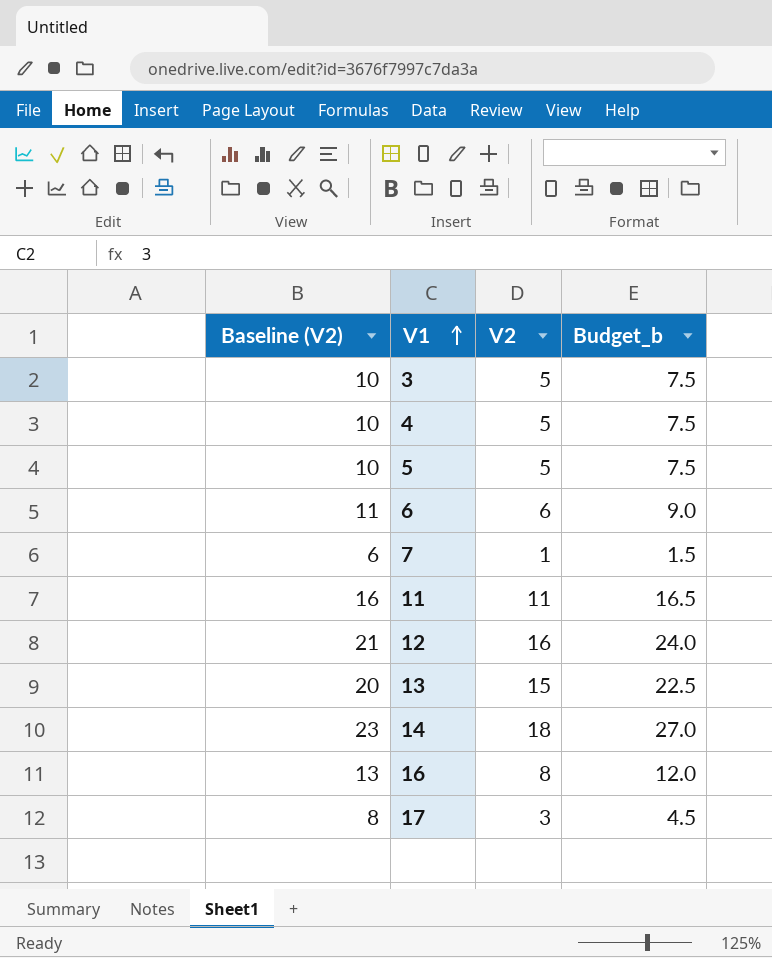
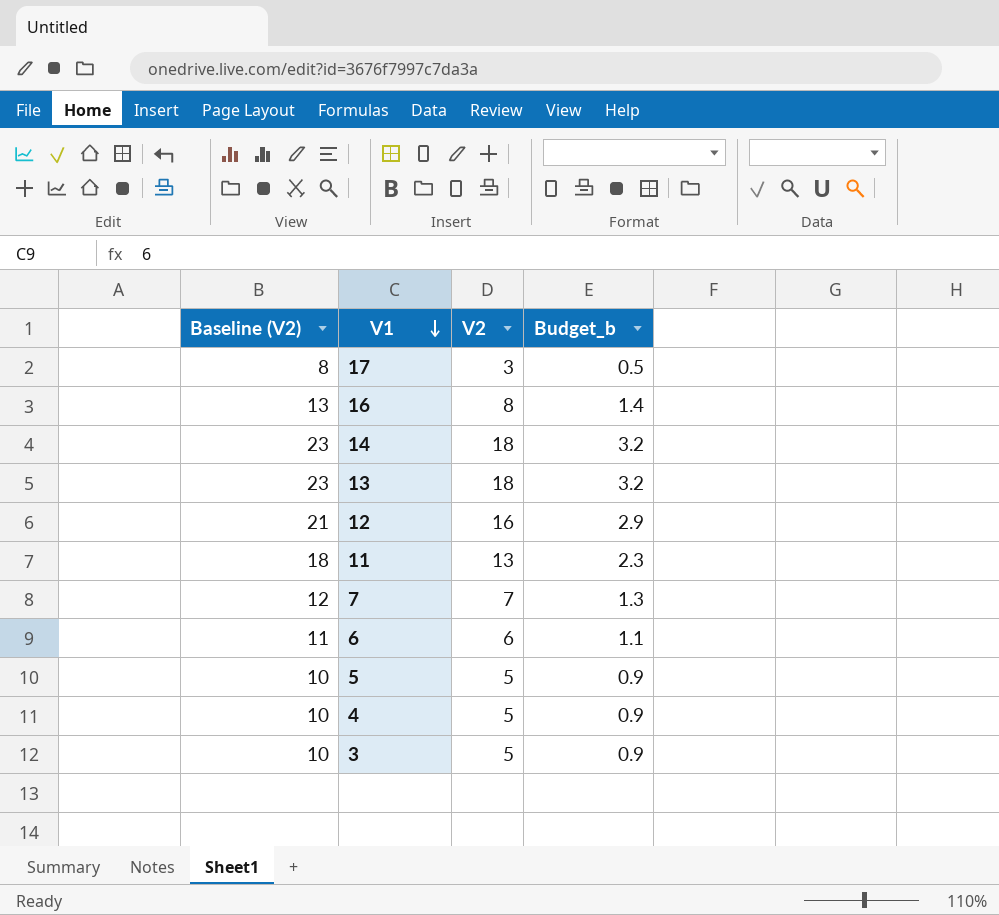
row order: V1 ascending -> V1 descending
column Budget_b | formula: [V2] * 1.5 -> [V2] * 0.18
13 | Baseline (V2): 20 -> 23
13 | V2: 15 -> 18
11 | Baseline (V2): 16 -> 18
11 | V2: 11 -> 13
7 | Baseline (V2): 6 -> 12
7 | V2: 1 -> 7

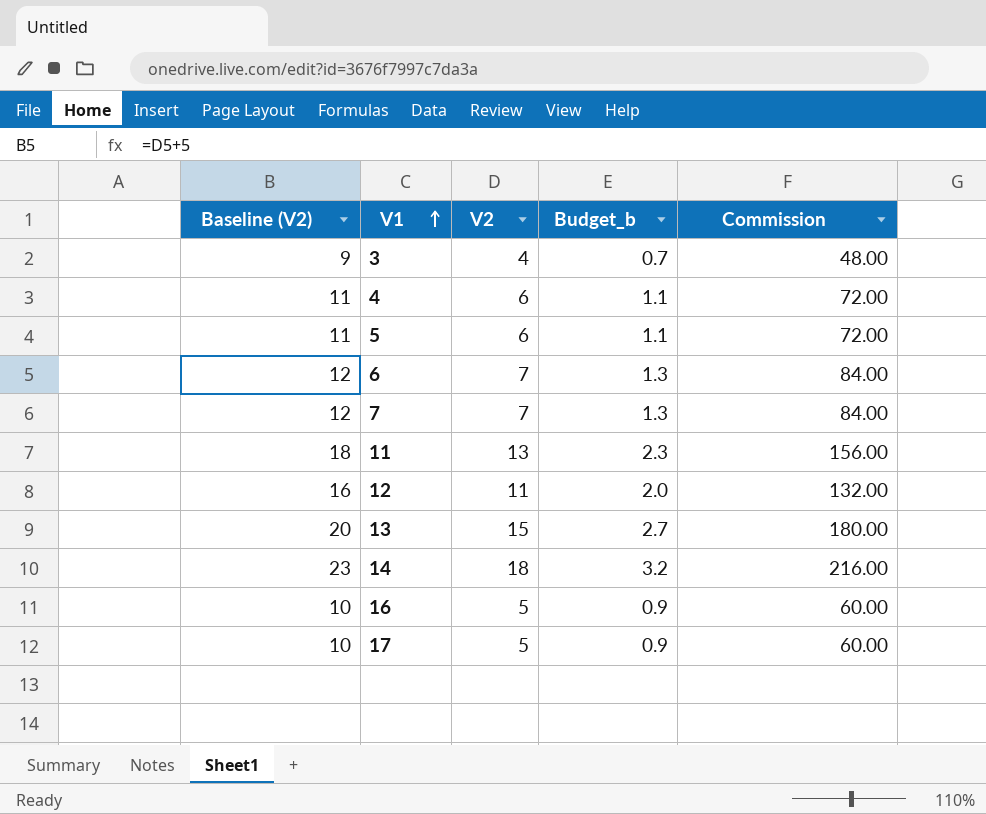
row order: V1 descending -> V1 ascending
column Commission | formula: none -> [V2] * 12
3 | Baseline (V2): 10 -> 9
3 | V2: 5 -> 4
3 | Budget_b: 0.9 -> 0.7
4 | Baseline (V2): 10 -> 11
4 | V2: 5 -> 6
4 | Budget_b: 0.9 -> 1.1
5 | Baseline (V2): 10 -> 11
5 | V2: 5 -> 6
5 | Budget_b: 0.9 -> 1.1
6 | Baseline (V2): 11 -> 12
6 | V2: 6 -> 7
6 | Budget_b: 1.1 -> 1.3
12 | Baseline (V2): 21 -> 16
12 | V2: 16 -> 11
12 | Budget_b: 2.9 -> 2.0
13 | Baseline (V2): 23 -> 20
13 | V2: 18 -> 15
13 | Budget_b: 3.2 -> 2.7
16 | Baseline (V2): 13 -> 10
16 | V2: 8 -> 5
16 | Budget_b: 1.4 -> 0.9
17 | Baseline (V2): 8 -> 10
17 | V2: 3 -> 5
17 | Budget_b: 0.5 -> 0.9

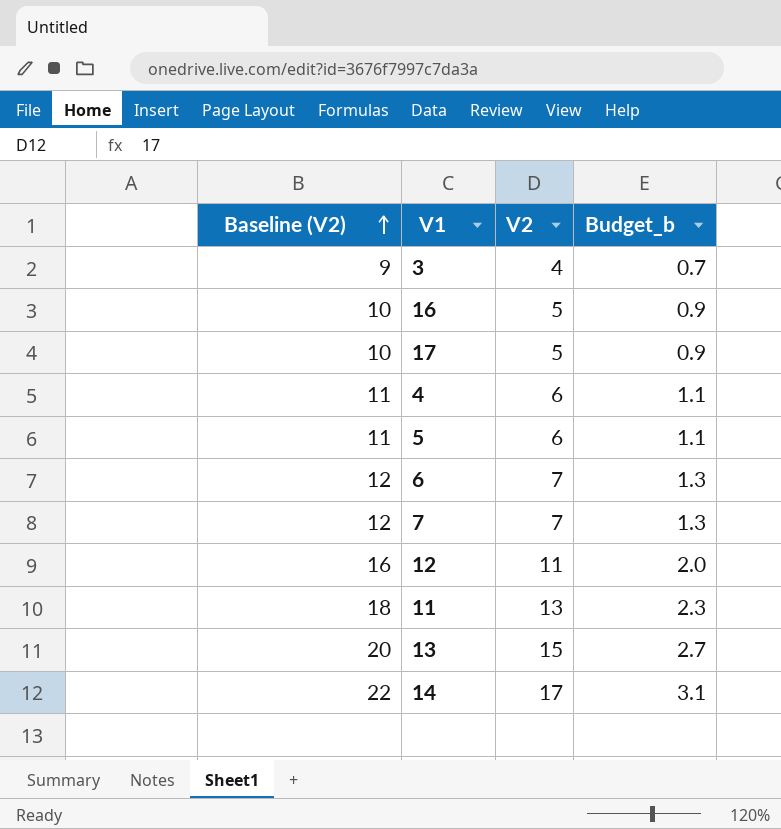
row order: V1 ascending -> Baseline (V2) ascending
column Commission | formula: [V2] * 12 -> none
14 | Baseline (V2): 23 -> 22
14 | V2: 18 -> 17
14 | Budget_b: 3.2 -> 3.1

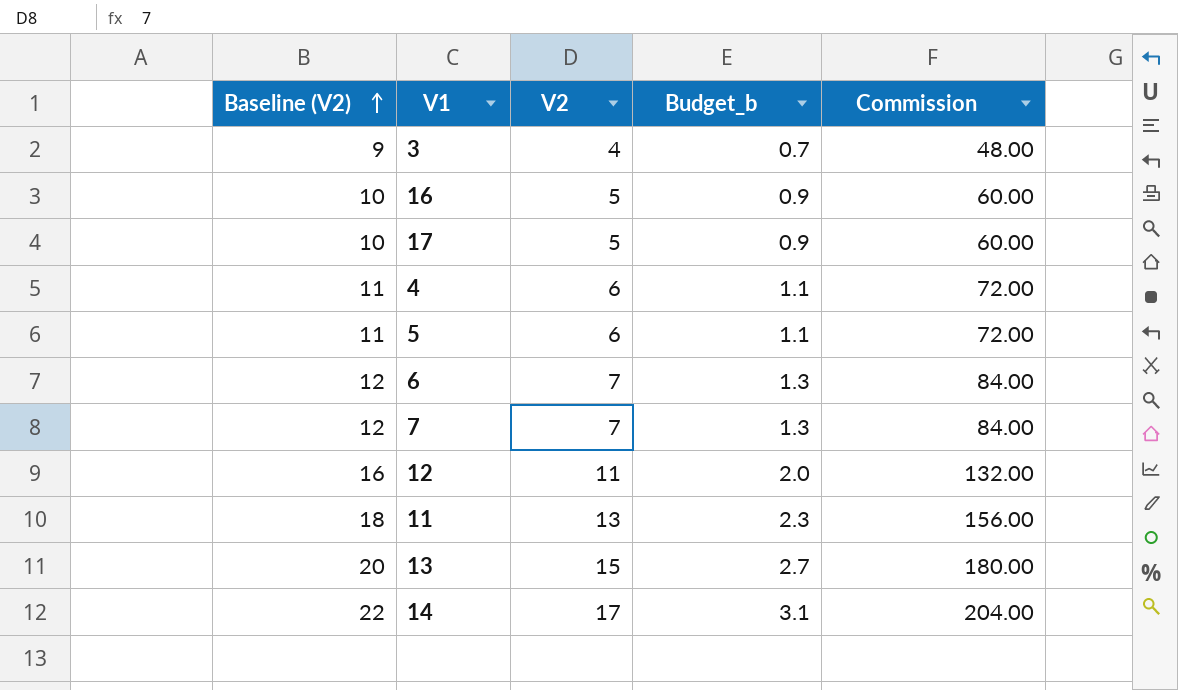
column Commission | formula: none -> [V2] * 12

